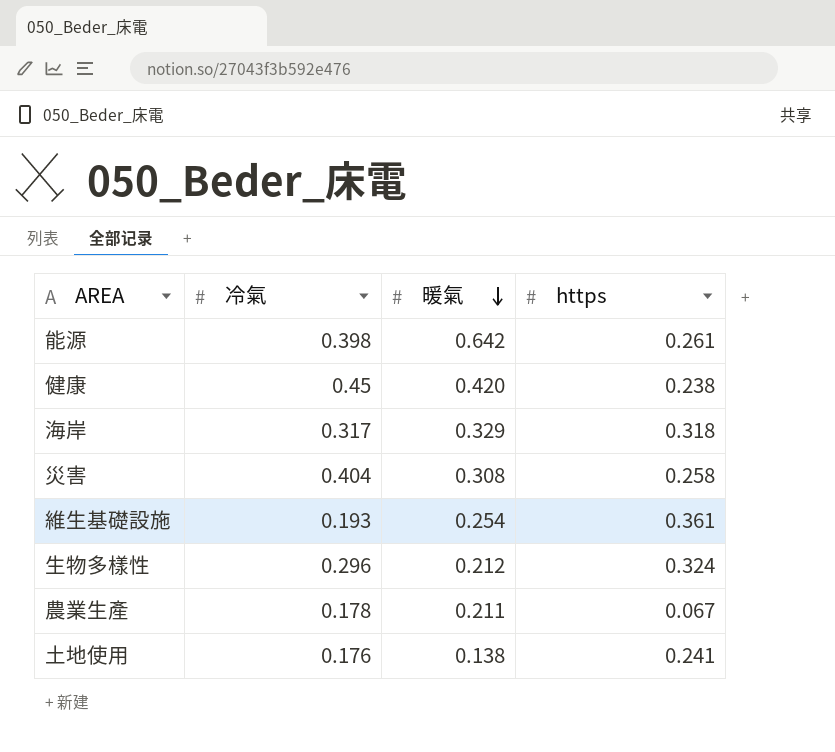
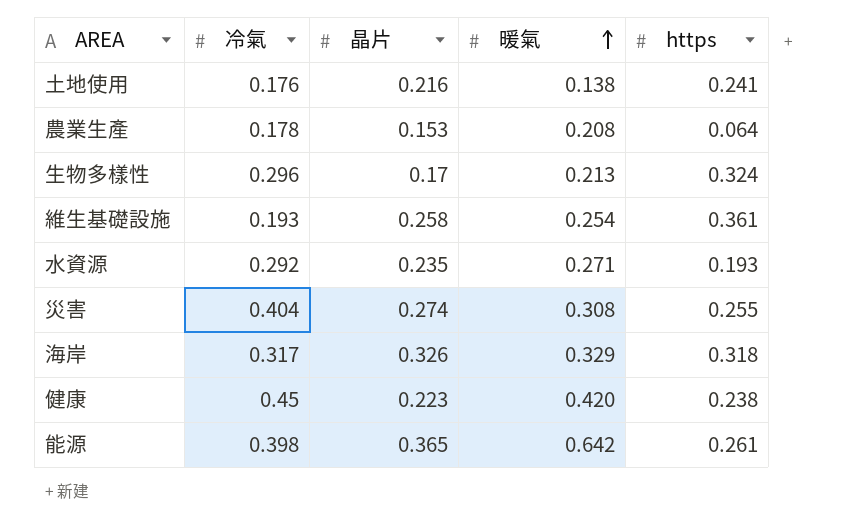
row order: 暖氣 descending -> 暖氣 ascending
column 晶片 | position: none -> 3
農業生產 | 暖氣: 0.211 -> 0.208
農業生產 | https: 0.067 -> 0.064
生物多樣性 | 暖氣: 0.212 -> 0.213
row 水資源: none -> 0.292 | 0.235 | 0.271 | 0.193
災害 | https: 0.258 -> 0.255

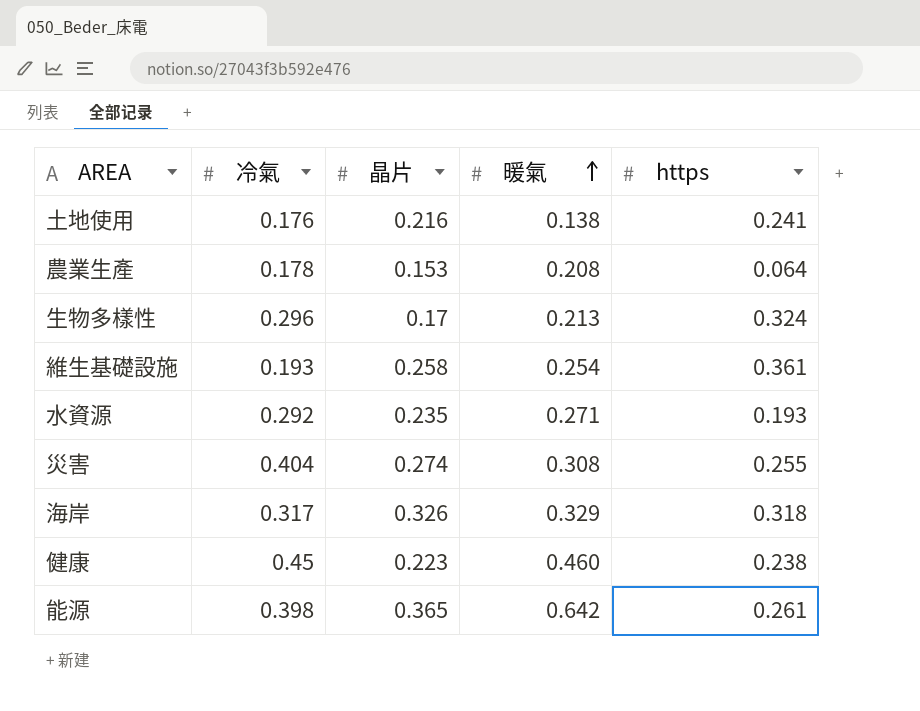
健康 | 暖氣: 0.420 -> 0.460

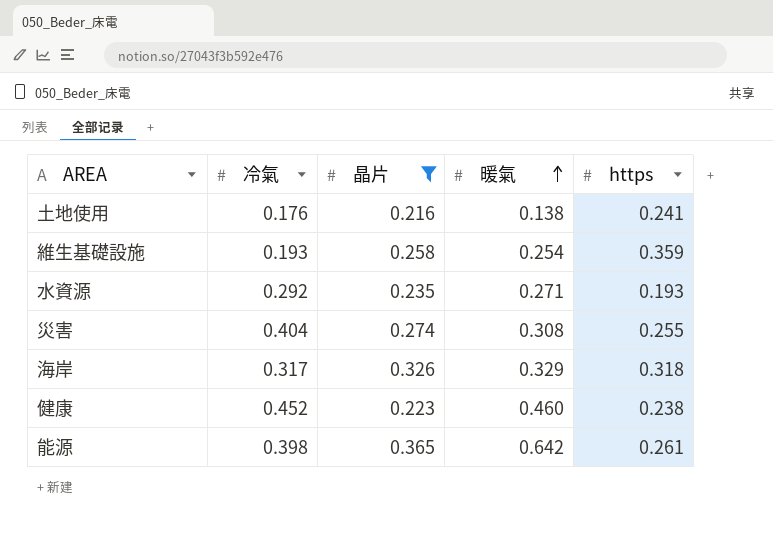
filter: none -> 晶片 >= 0.216
維生基礎設施 | https: 0.361 -> 0.359
健康 | 冷氣: 0.45 -> 0.452

